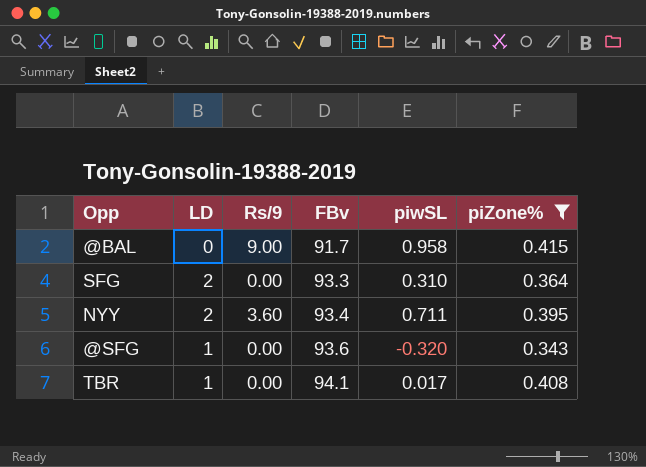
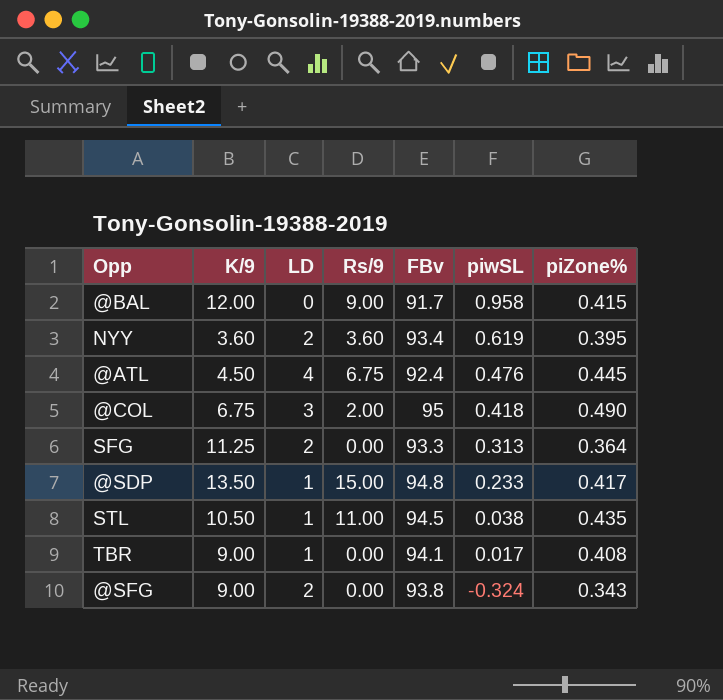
filter: piZone% <= 0.415 -> none
row order: FBv ascending -> piwSL descending
column K/9 | position: none -> 2
NYY | piwSL: 0.711 -> 0.619
SFG | piwSL: 0.310 -> 0.313
@SFG | LD: 1 -> 2
@SFG | FBv: 93.6 -> 93.8
@SFG | piwSL: -0.320 -> -0.324

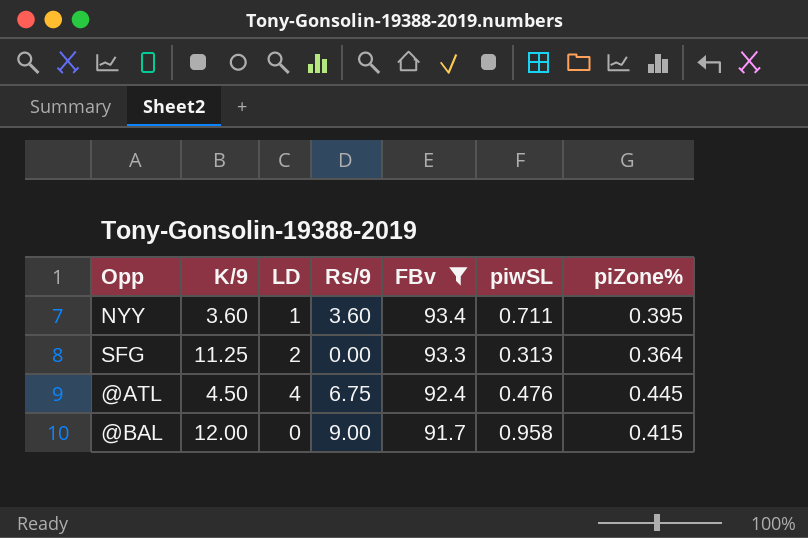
filter: none -> FBv <= 93.4
row order: piwSL descending -> FBv descending
NYY | LD: 2 -> 1
NYY | piwSL: 0.619 -> 0.711

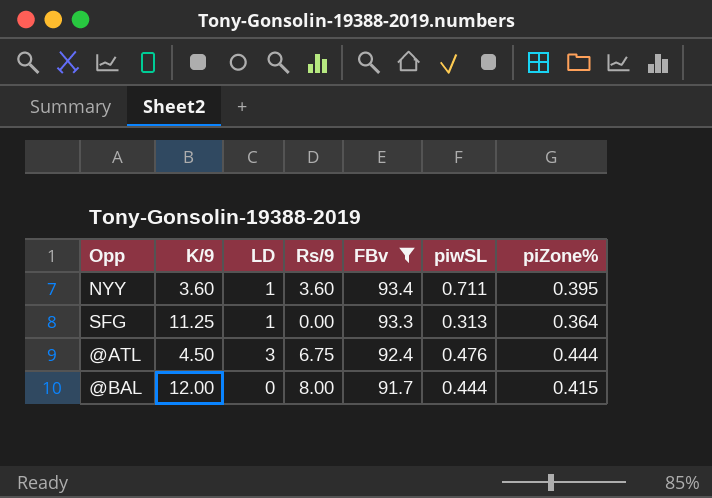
SFG | LD: 2 -> 1
@ATL | LD: 4 -> 3
@ATL | piZone%: 0.445 -> 0.444
@BAL | Rs/9: 9.00 -> 8.00
@BAL | piwSL: 0.958 -> 0.444

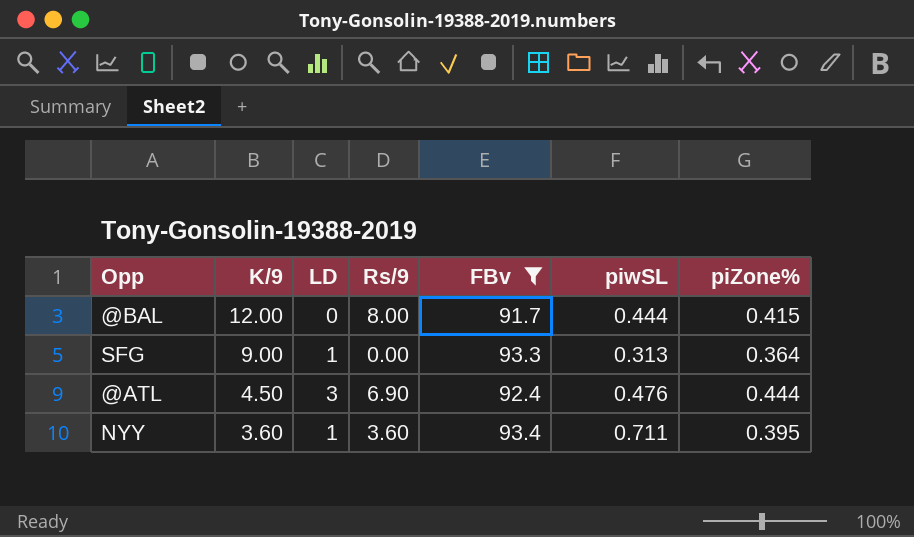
row order: FBv descending -> K/9 descending
SFG | K/9: 11.25 -> 9.00
@ATL | Rs/9: 6.75 -> 6.90

